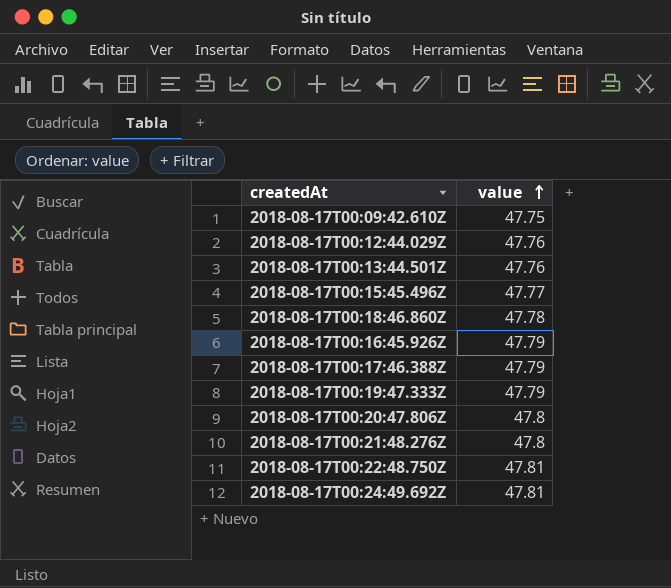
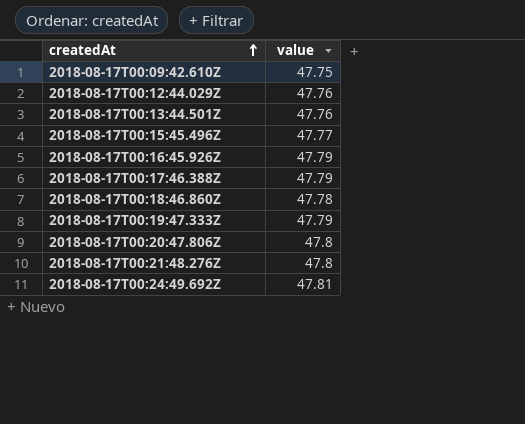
row order: value ascending -> createdAt ascending
row 2018-08-17T00:22:48.750Z: 47.81 -> none

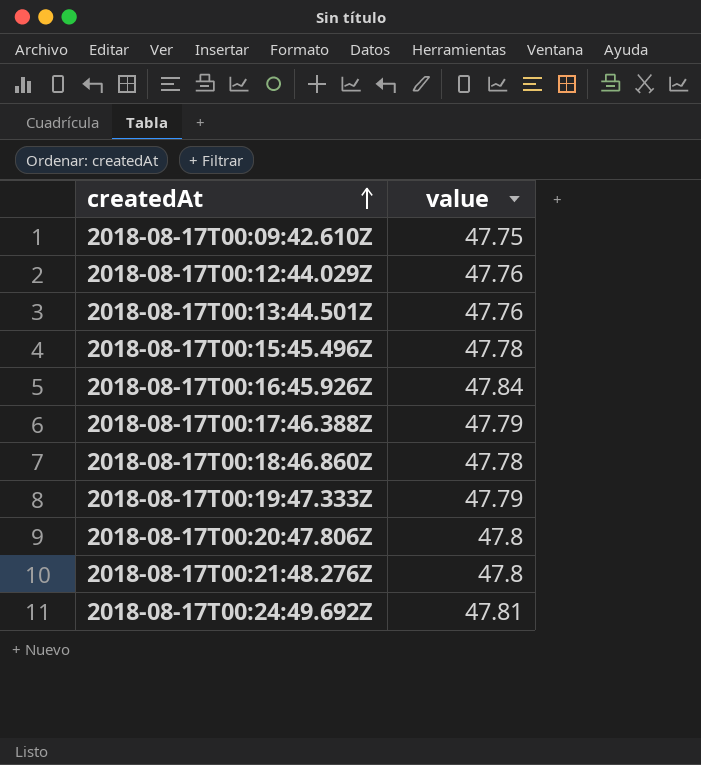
2018-08-17T00:15:45.496Z | value: 47.77 -> 47.78
2018-08-17T00:16:45.926Z | value: 47.79 -> 47.84

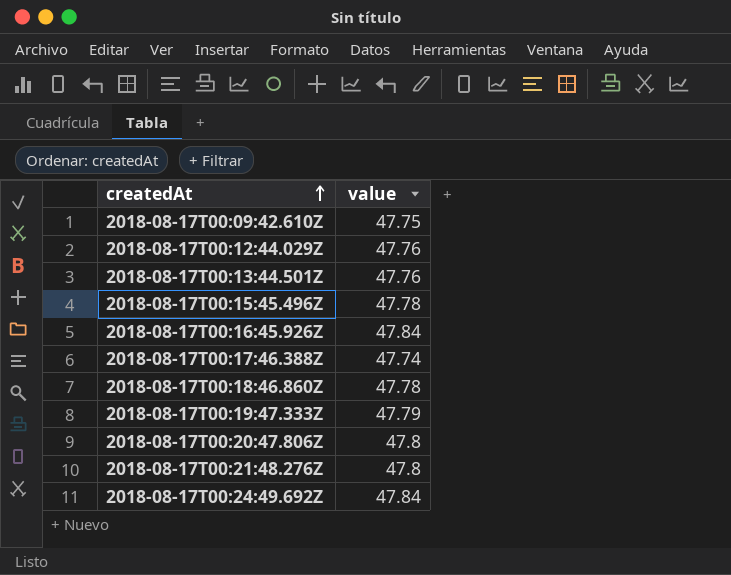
2018-08-17T00:17:46.388Z | value: 47.79 -> 47.74
2018-08-17T00:24:49.692Z | value: 47.81 -> 47.84

